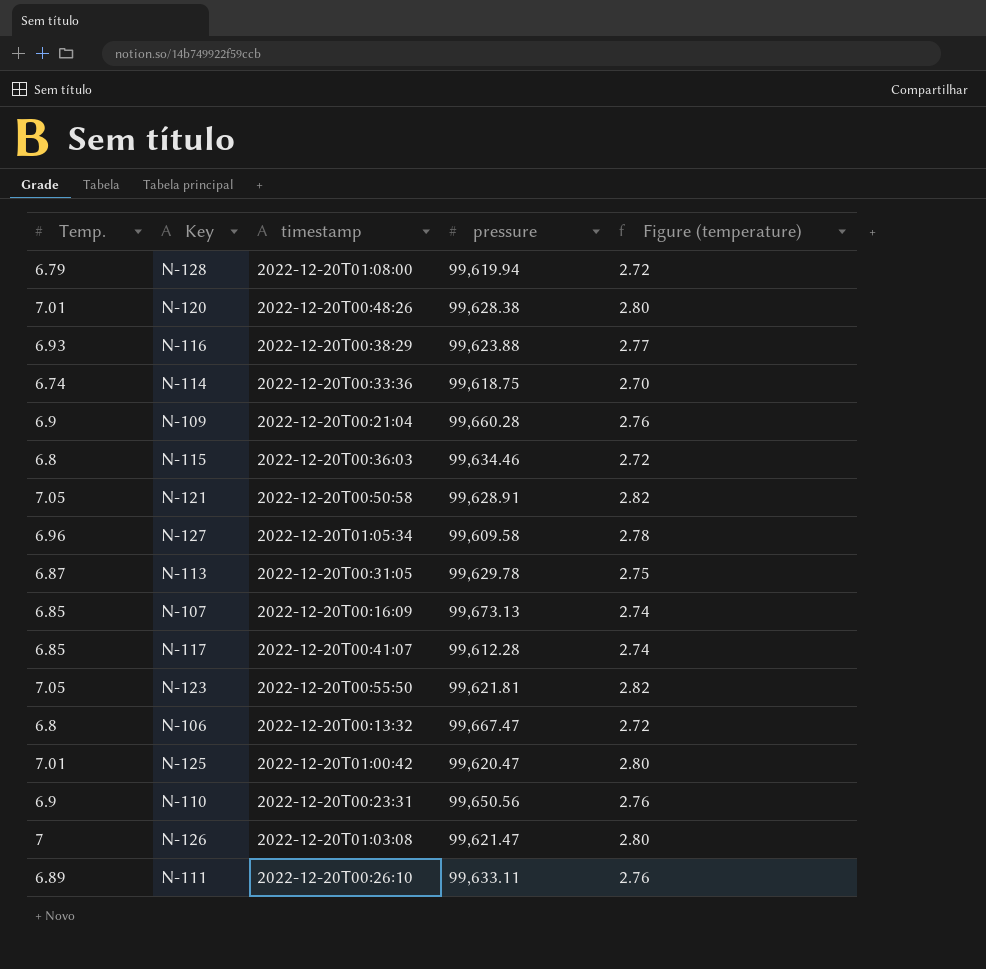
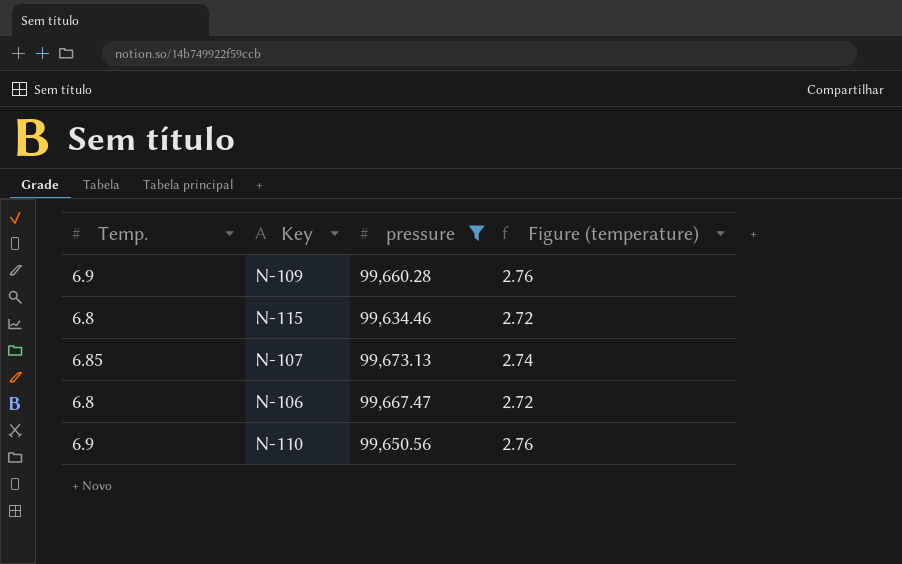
filter: none -> pressure >= 99,634.46
column timestamp | position: 3 -> none

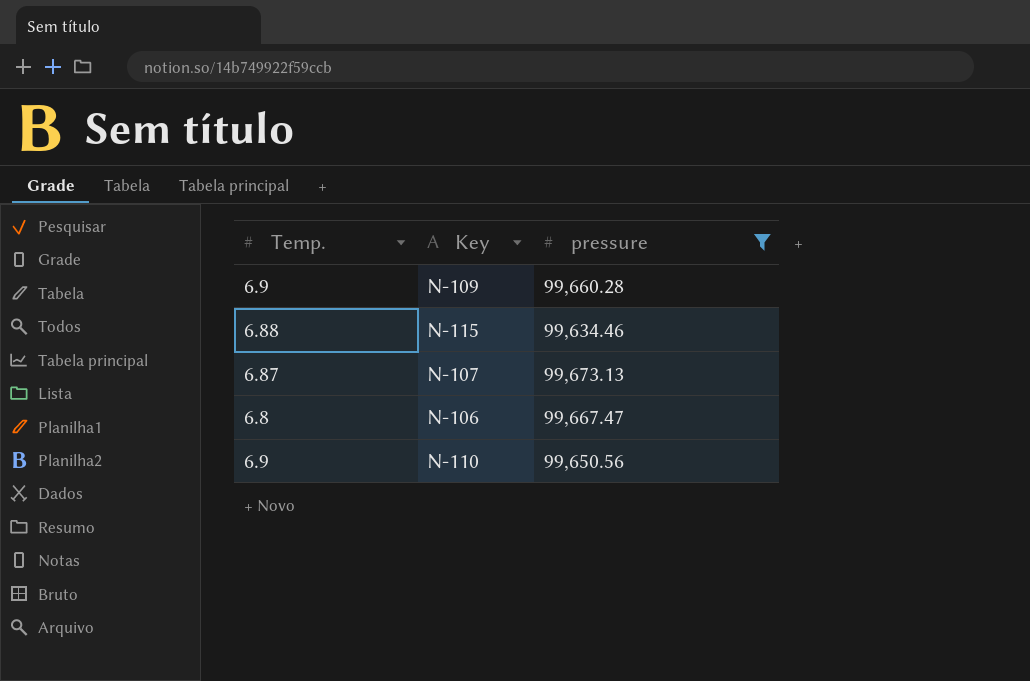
column Figure (temperature) | formula: [Temp.] * 0.4 -> none
N-115 | Temp.: 6.8 -> 6.88
N-107 | Temp.: 6.85 -> 6.87

